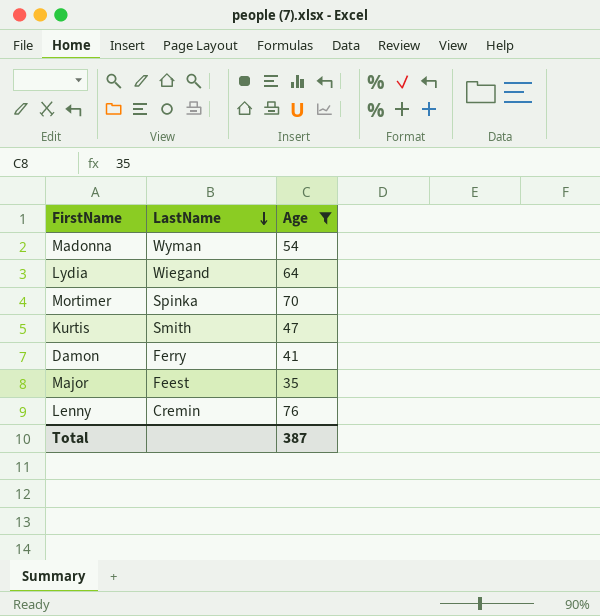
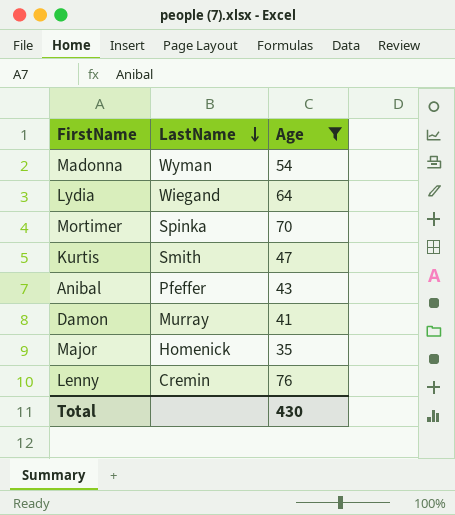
row Anibal: none -> Pfeffer | 43
Damon | LastName: Ferry -> Murray
Major | LastName: Feest -> Homenick
Total | Age: 387 -> 430

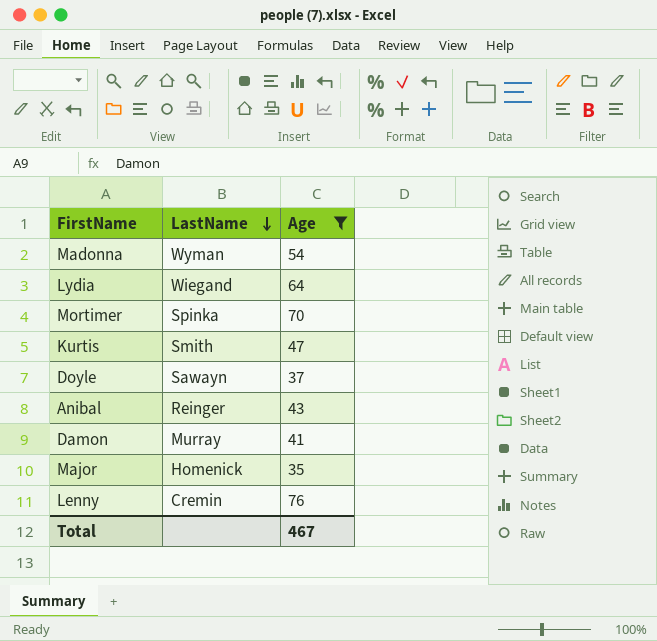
row Doyle: none -> Sawayn | 37
Anibal | LastName: Pfeffer -> Reinger
Total | Age: 430 -> 467

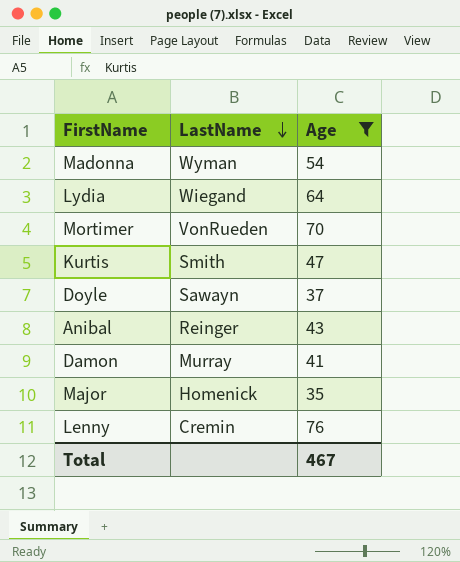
Mortimer | LastName: Spinka -> VonRueden

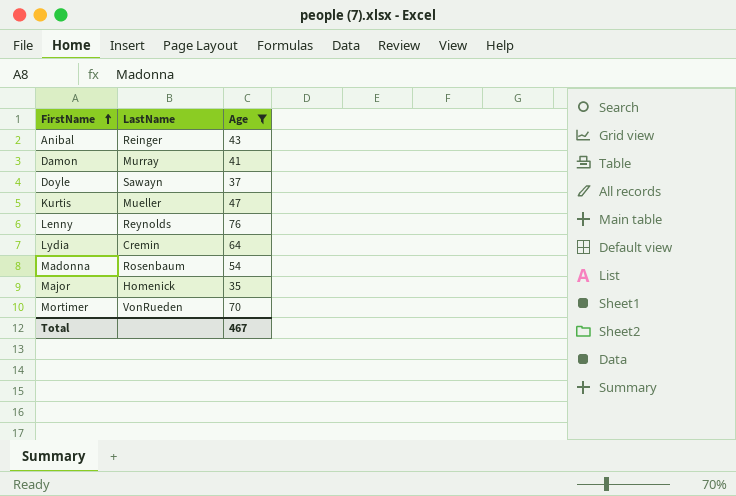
row order: LastName descending -> FirstName ascending
Kurtis | LastName: Smith -> Mueller
Lenny | LastName: Cremin -> Reynolds
Lydia | LastName: Wiegand -> Cremin
Madonna | LastName: Wyman -> Rosenbaum

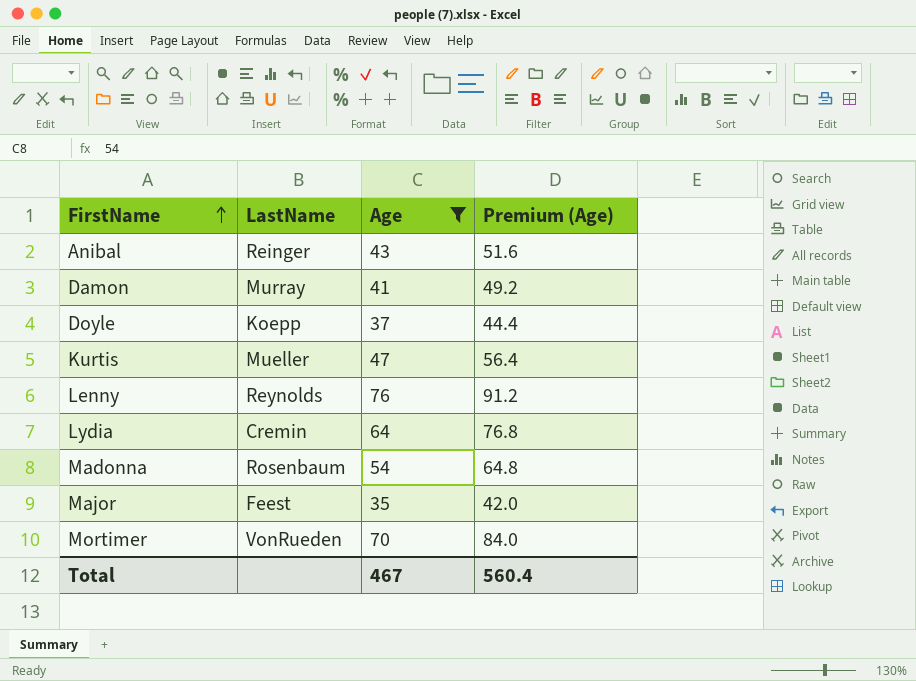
column Premium (Age) | formula: none -> [Age] * 1.2
Doyle | LastName: Sawayn -> Koepp
Major | LastName: Homenick -> Feest

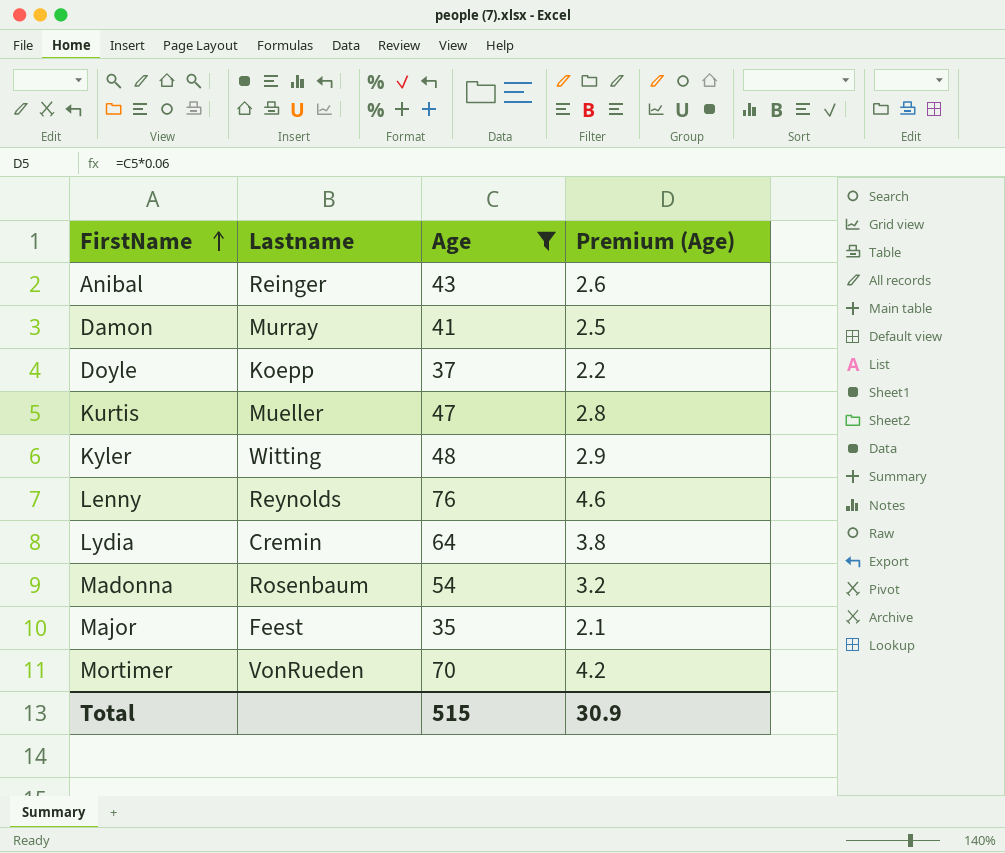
column name: LastName -> Lastname
column Premium (Age) | formula: [Age] * 1.2 -> [Age] * 0.06
row Kyler: none -> Witting | 48 | 2.9
Total | Age: 467 -> 515
Total | Premium (Age): 560.4 -> 30.9

